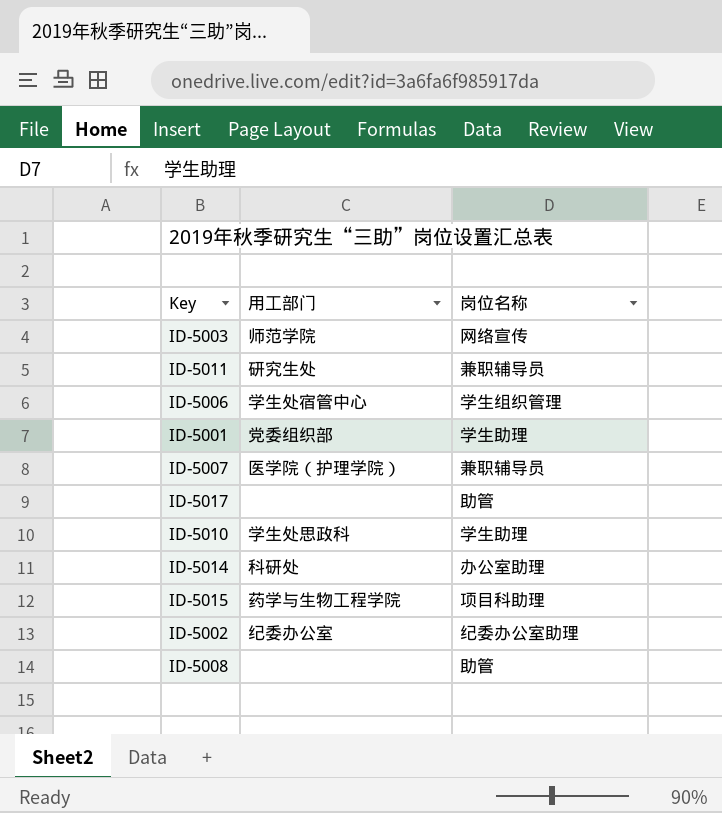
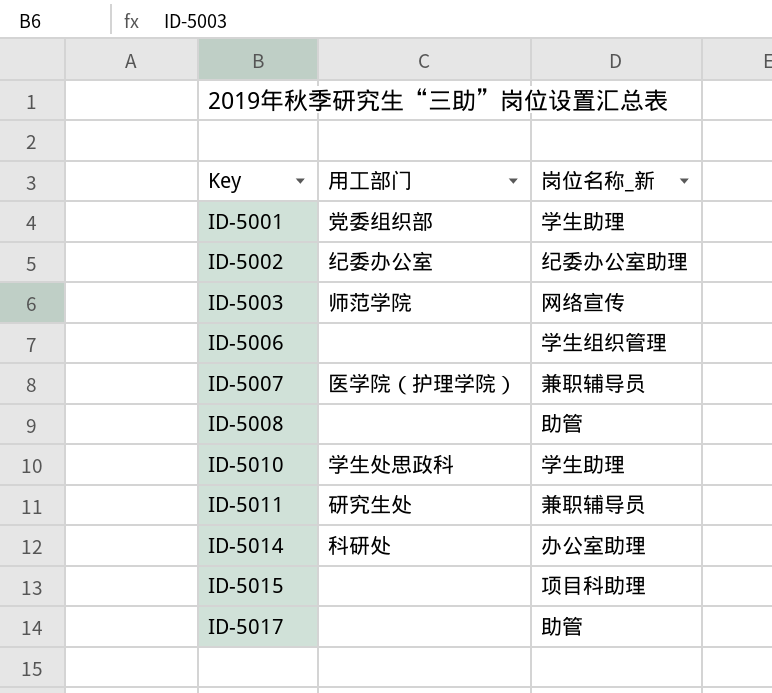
row order: none -> Key ascending
column name: 岗位名称 -> 岗位名称_新
ID-5006 | 用工部门: 学生处宿管中心 -> none
ID-5015 | 用工部门: 药学与生物工程学院 -> none

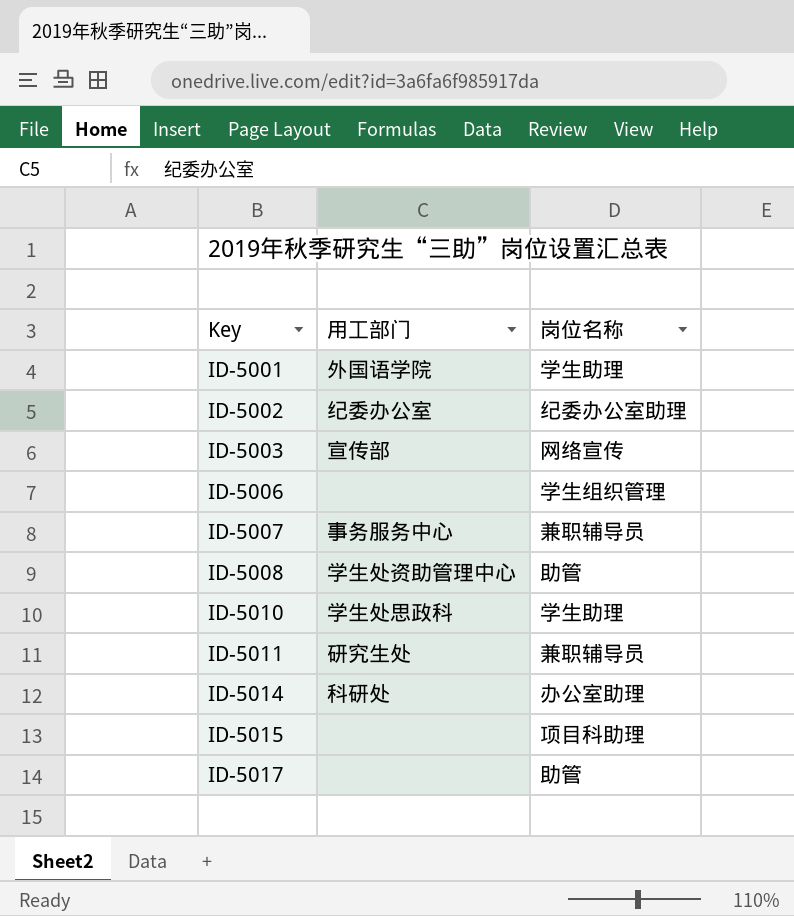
column name: 岗位名称_新 -> 岗位名称
ID-5001 | 用工部门: 党委组织部 -> 外国语学院
ID-5003 | 用工部门: 师范学院 -> 宣传部
ID-5007 | 用工部门: 医学院（护理学院） -> 事务服务中心
ID-5008 | 用工部门: none -> 学生处资助管理中心

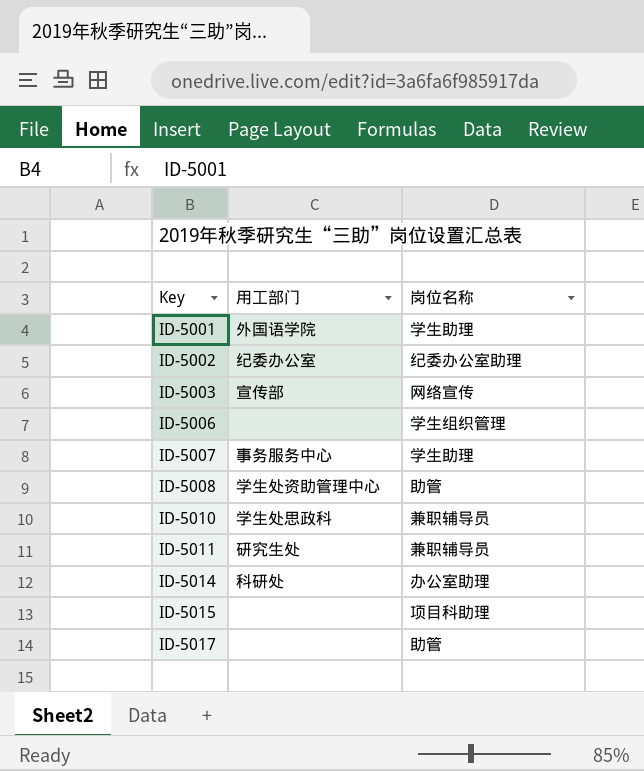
ID-5007 | 岗位名称: 兼职辅导员 -> 学生助理
ID-5010 | 岗位名称: 学生助理 -> 兼职辅导员

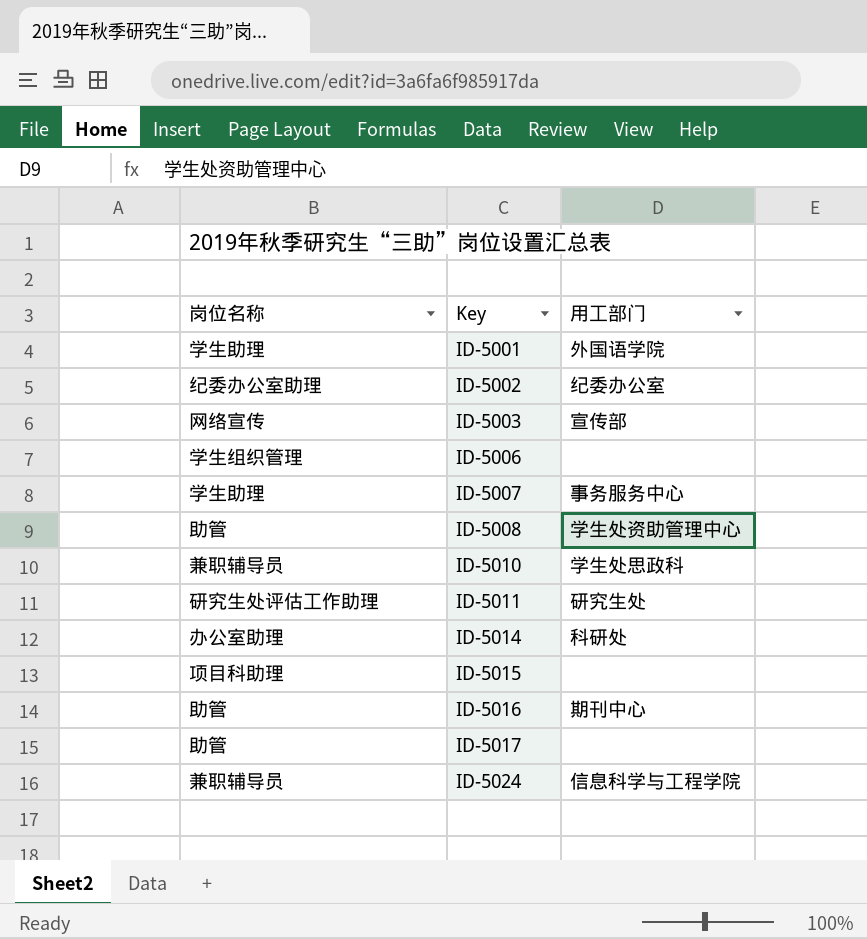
column 岗位名称 | position: 3 -> 1
ID-5011 | 岗位名称: 兼职辅导员 -> 研究生处评估工作助理
row ID-5016: none -> 助管 | 期刊中心
row ID-5024: none -> 兼职辅导员 | 信息科学与工程学院

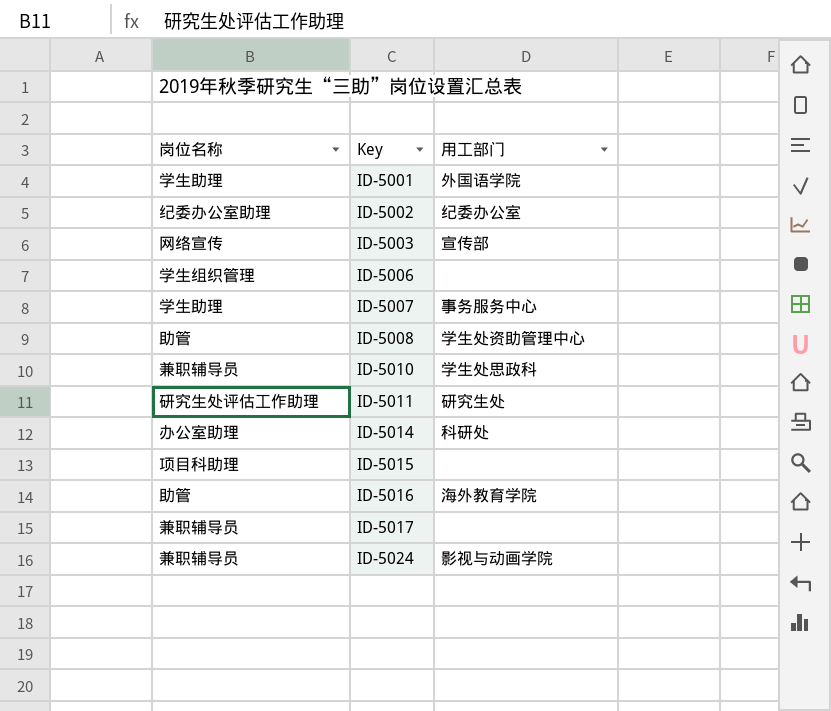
ID-5016 | 用工部门: 期刊中心 -> 海外教育学院
ID-5017 | 岗位名称: 助管 -> 兼职辅导员
ID-5024 | 用工部门: 信息科学与工程学院 -> 影视与动画学院

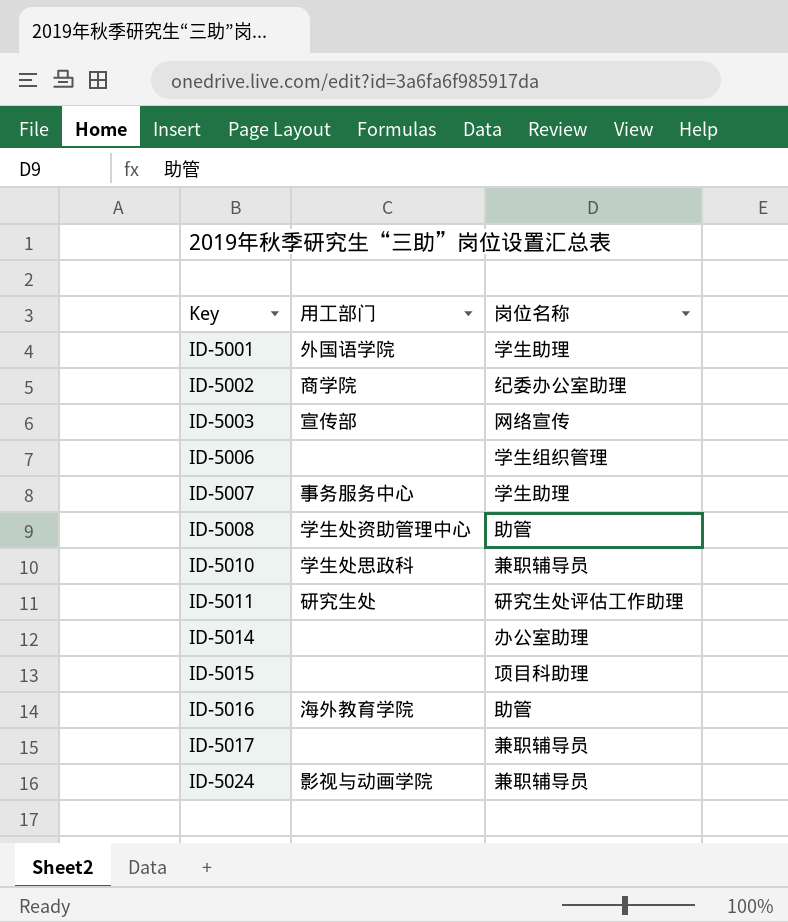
column 岗位名称 | position: 1 -> 3
ID-5002 | 用工部门: 纪委办公室 -> 商学院
ID-5014 | 用工部门: 科研处 -> none

